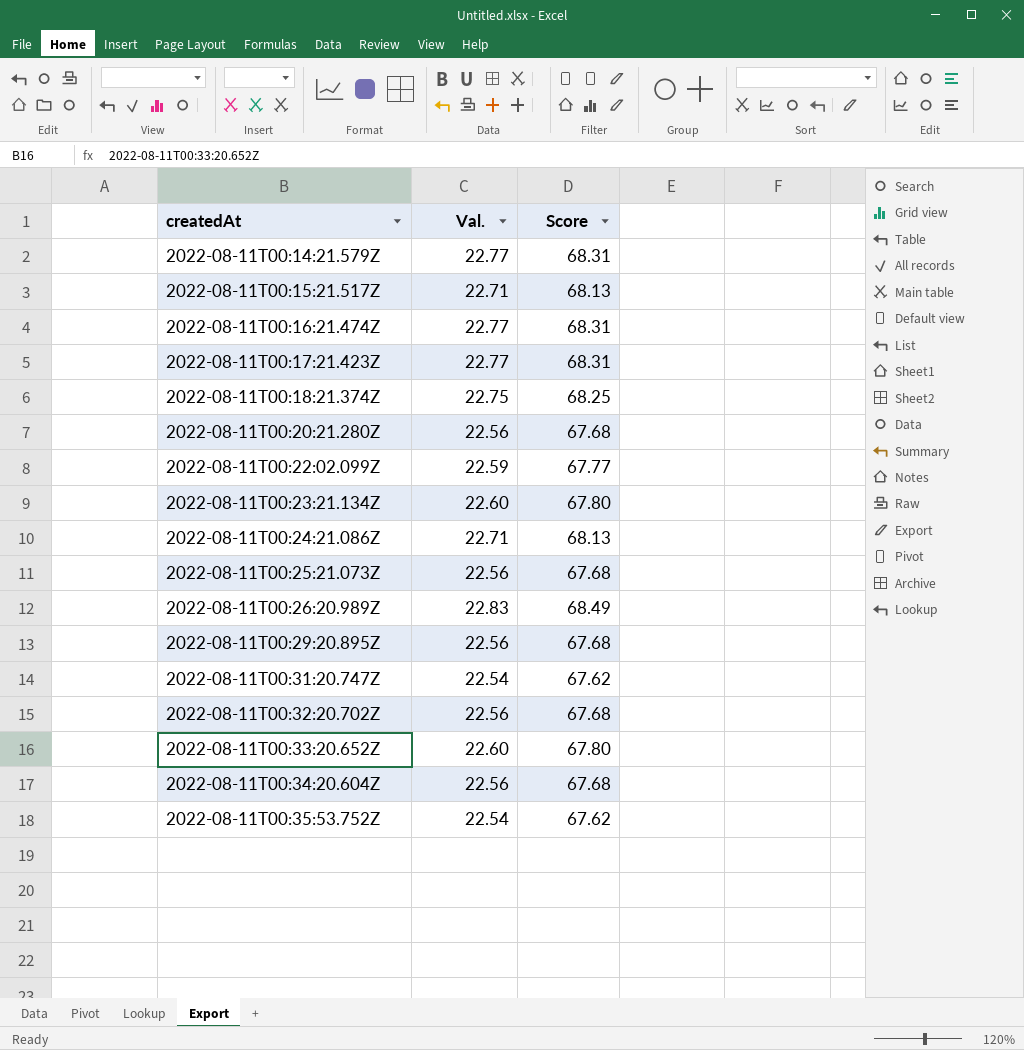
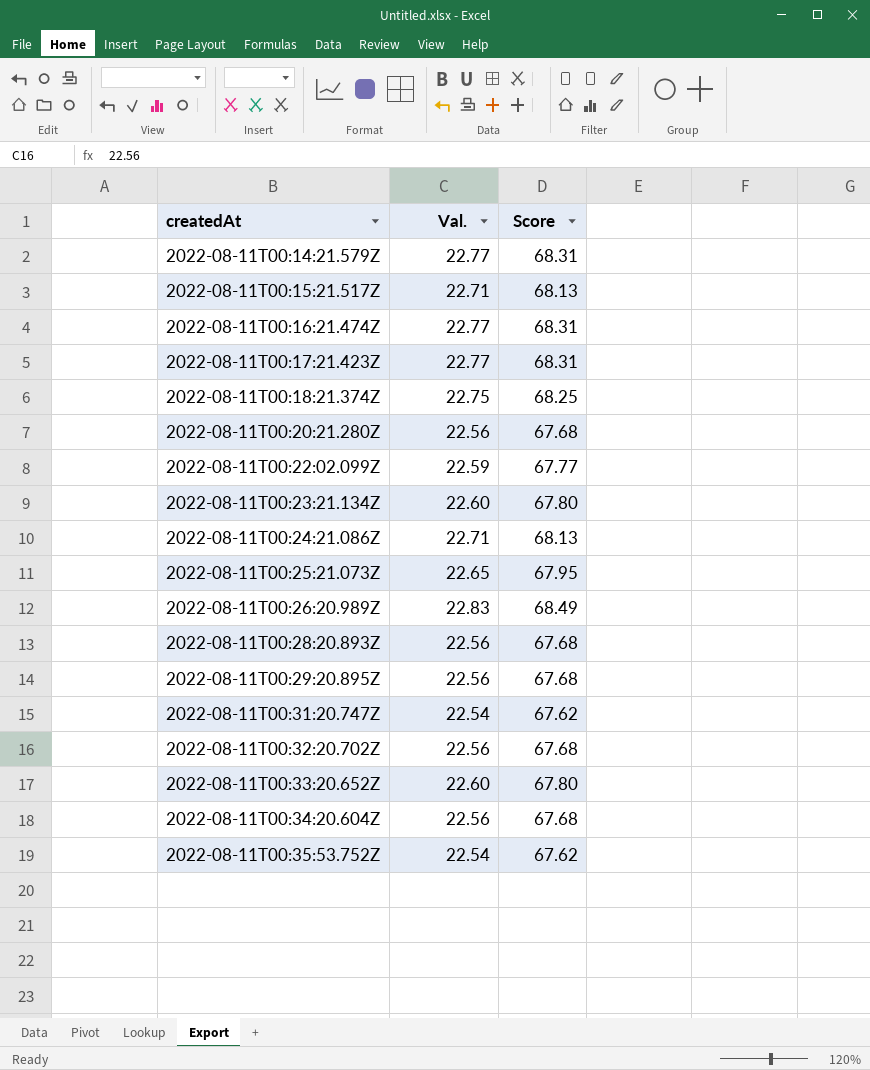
2022-08-11T00:25:21.073Z | Val.: 22.56 -> 22.65
2022-08-11T00:25:21.073Z | Score: 67.68 -> 67.95
row 2022-08-11T00:28:20.893Z: none -> 22.56 | 67.68

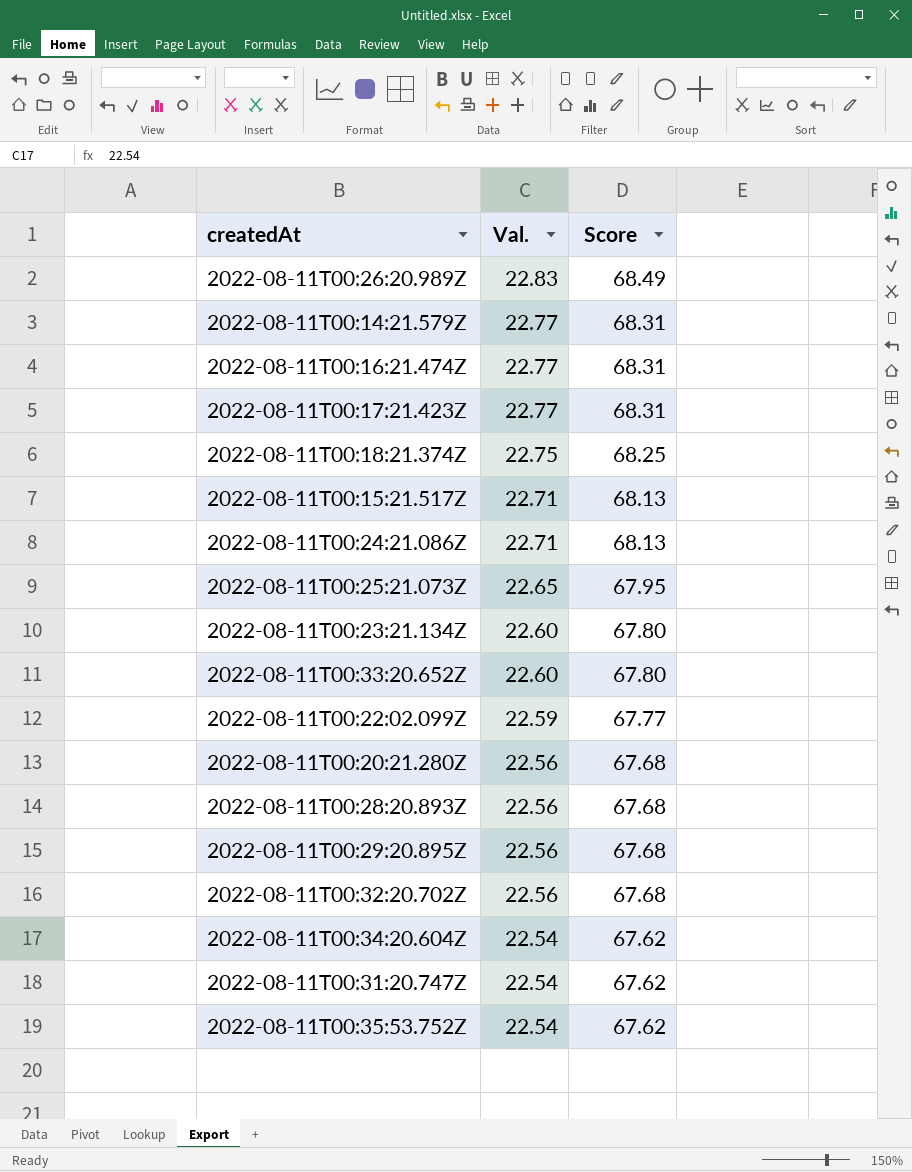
row order: createdAt ascending -> Val. descending
2022-08-11T00:34:20.604Z | Val.: 22.56 -> 22.54
2022-08-11T00:34:20.604Z | Score: 67.68 -> 67.62

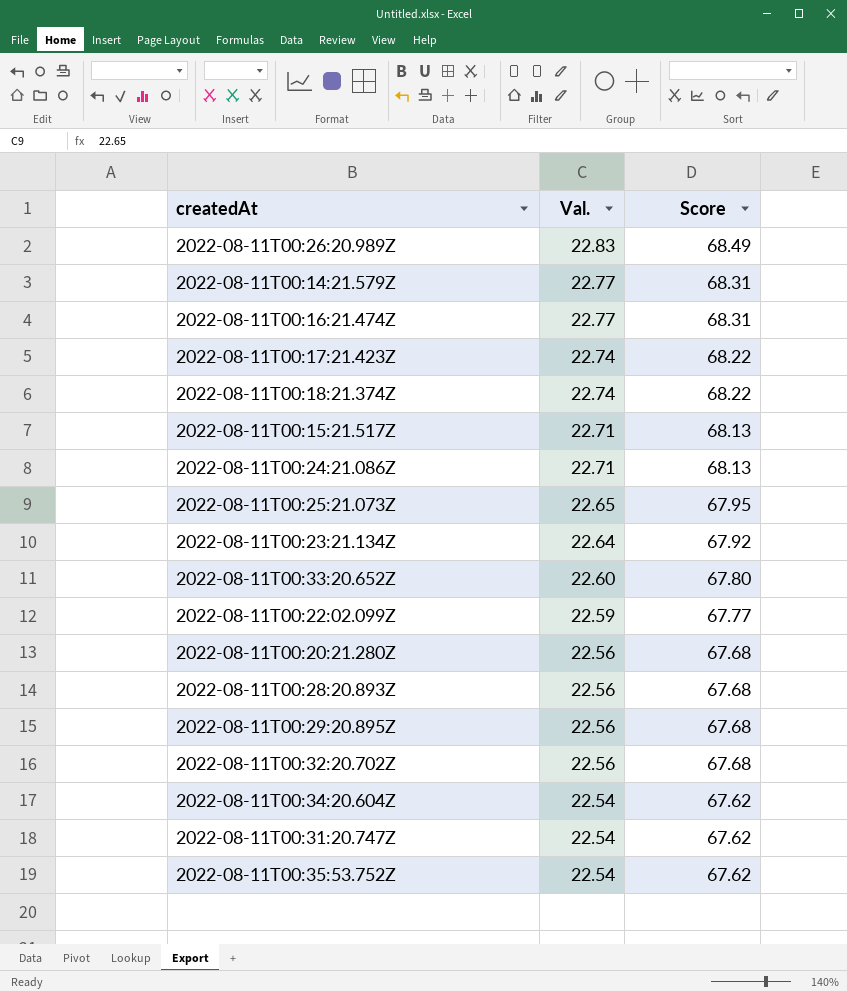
2022-08-11T00:17:21.423Z | Val.: 22.77 -> 22.74
2022-08-11T00:17:21.423Z | Score: 68.31 -> 68.22
2022-08-11T00:18:21.374Z | Val.: 22.75 -> 22.74
2022-08-11T00:18:21.374Z | Score: 68.25 -> 68.22
2022-08-11T00:23:21.134Z | Val.: 22.60 -> 22.64
2022-08-11T00:23:21.134Z | Score: 67.80 -> 67.92

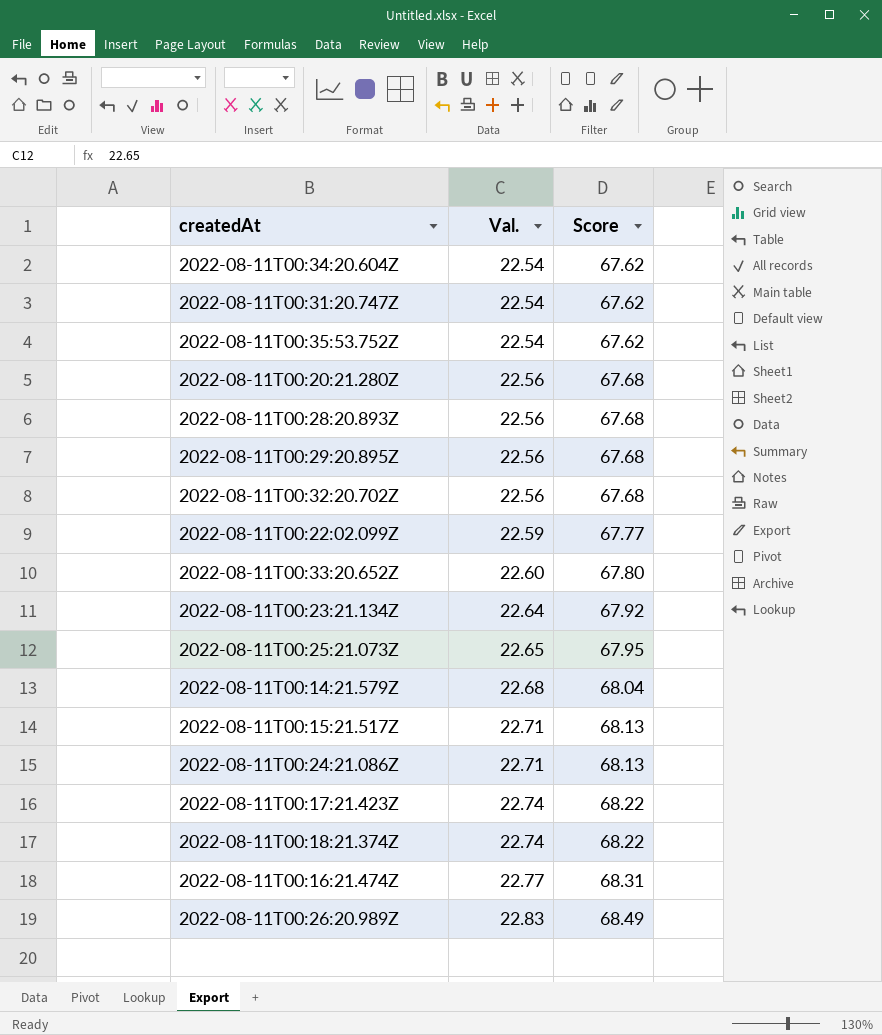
row order: Val. descending -> Val. ascending
2022-08-11T00:14:21.579Z | Val.: 22.77 -> 22.68
2022-08-11T00:14:21.579Z | Score: 68.31 -> 68.04

